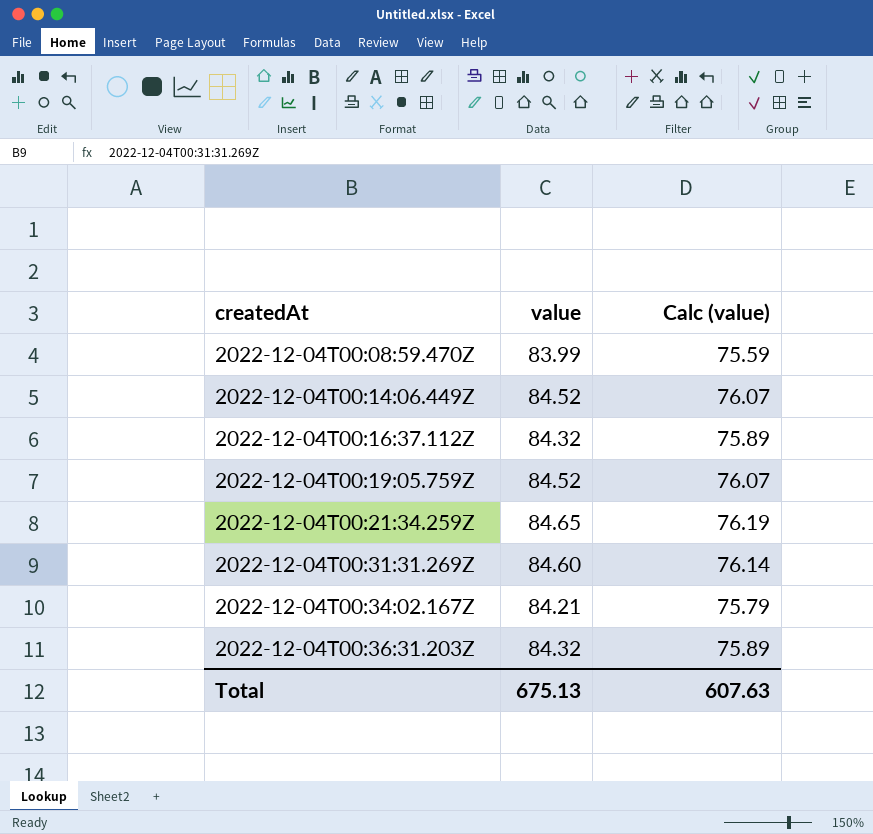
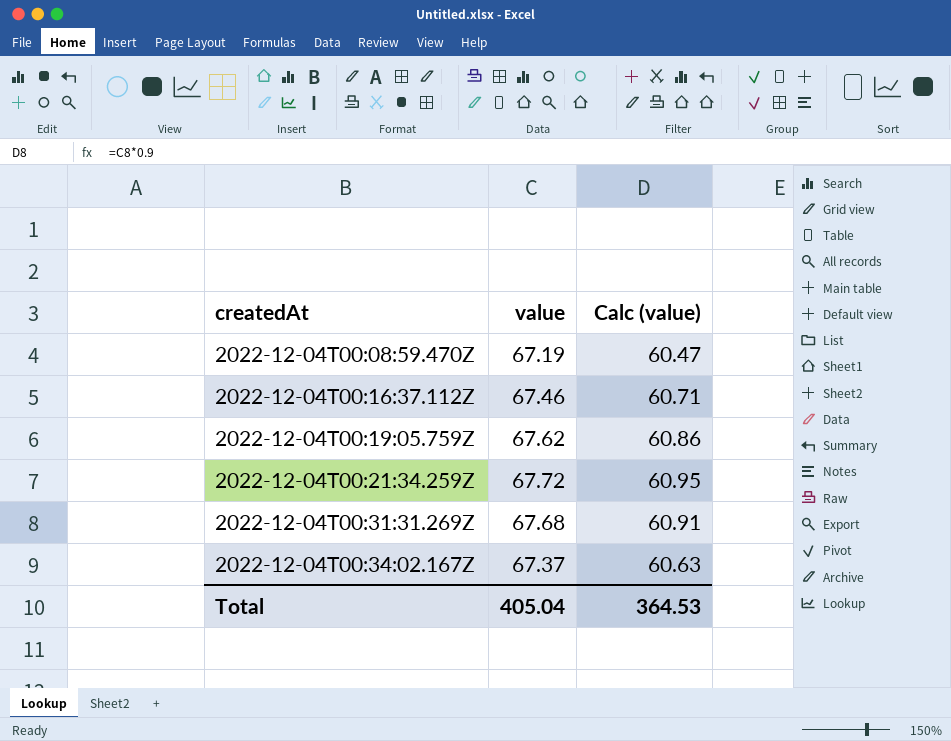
row 2022-12-04T00:14:06.449Z: 84.52 | 76.07 -> none
row 2022-12-04T00:36:31.203Z: 84.32 | 75.89 -> none
2022-12-04T00:08:59.470Z | value: 83.99 -> 67.19
2022-12-04T00:08:59.470Z | Calc (value): 75.59 -> 60.47
2022-12-04T00:16:37.112Z | value: 84.32 -> 67.46
2022-12-04T00:16:37.112Z | Calc (value): 75.89 -> 60.71
2022-12-04T00:19:05.759Z | value: 84.52 -> 67.62
2022-12-04T00:19:05.759Z | Calc (value): 76.07 -> 60.86
2022-12-04T00:21:34.259Z | value: 84.65 -> 67.72
2022-12-04T00:21:34.259Z | Calc (value): 76.19 -> 60.95
2022-12-04T00:31:31.269Z | value: 84.60 -> 67.68
2022-12-04T00:31:31.269Z | Calc (value): 76.14 -> 60.91
2022-12-04T00:34:02.167Z | value: 84.21 -> 67.37
2022-12-04T00:34:02.167Z | Calc (value): 75.79 -> 60.63
Total | value: 675.13 -> 405.04
Total | Calc (value): 607.63 -> 364.53

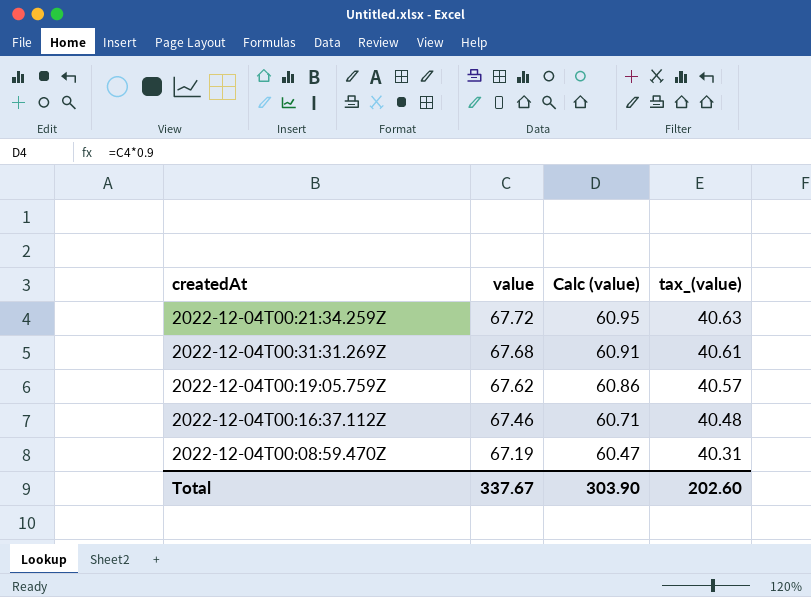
row order: createdAt ascending -> value descending
column tax_(value) | formula: none -> [value] * 0.6
row 2022-12-04T00:34:02.167Z: 67.37 | 60.63 -> none
Total | value: 405.04 -> 337.67
Total | Calc (value): 364.53 -> 303.90

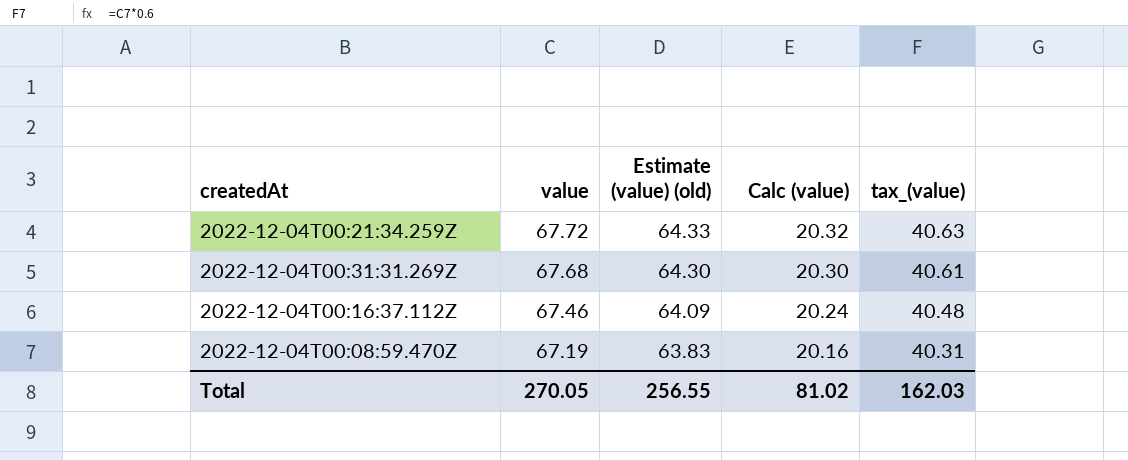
column Estimate (value) (old) | formula: none -> [value] * 0.95
column Calc (value) | formula: [value] * 0.9 -> [value] * 0.3
row 2022-12-04T00:19:05.759Z: 67.62 | 60.86 | 40.57 -> none
Total | value: 337.67 -> 270.05
Total | Calc (value): 303.90 -> 81.02
Total | tax_(value): 202.60 -> 162.03

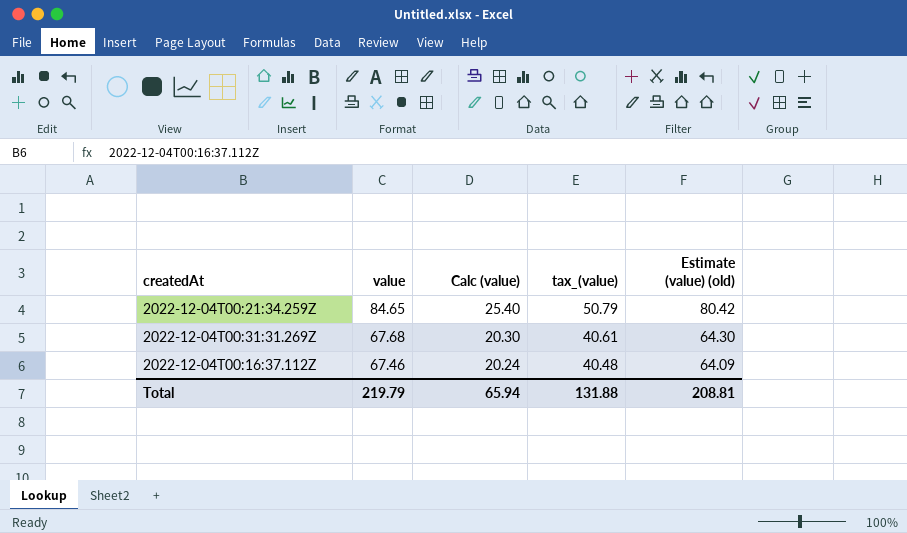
column Estimate (value) (old) | position: 3 -> 5
row 2022-12-04T00:08:59.470Z: 67.19 | 63.83 | 20.16 | 40.31 -> none
2022-12-04T00:21:34.259Z | value: 67.72 -> 84.65
2022-12-04T00:21:34.259Z | Calc (value): 20.32 -> 25.40
2022-12-04T00:21:34.259Z | tax_(value): 40.63 -> 50.79
2022-12-04T00:21:34.259Z | Estimate (value) (old): 64.33 -> 80.42
Total | value: 270.05 -> 219.79
Total | Calc (value): 81.02 -> 65.94
Total | tax_(value): 162.03 -> 131.88
Total | Estimate (value) (old): 256.55 -> 208.81

